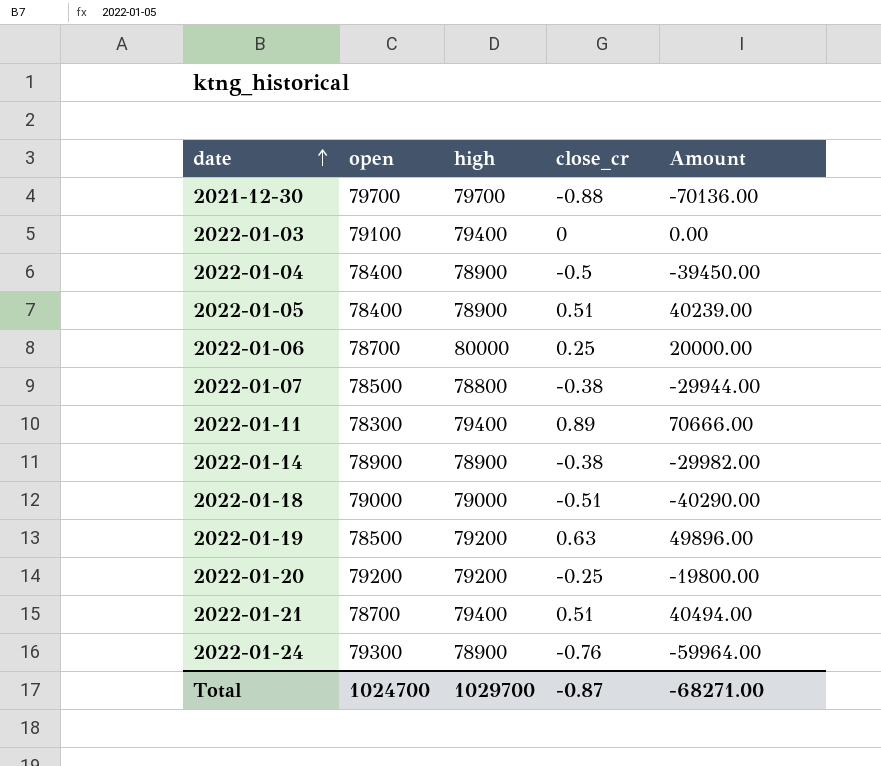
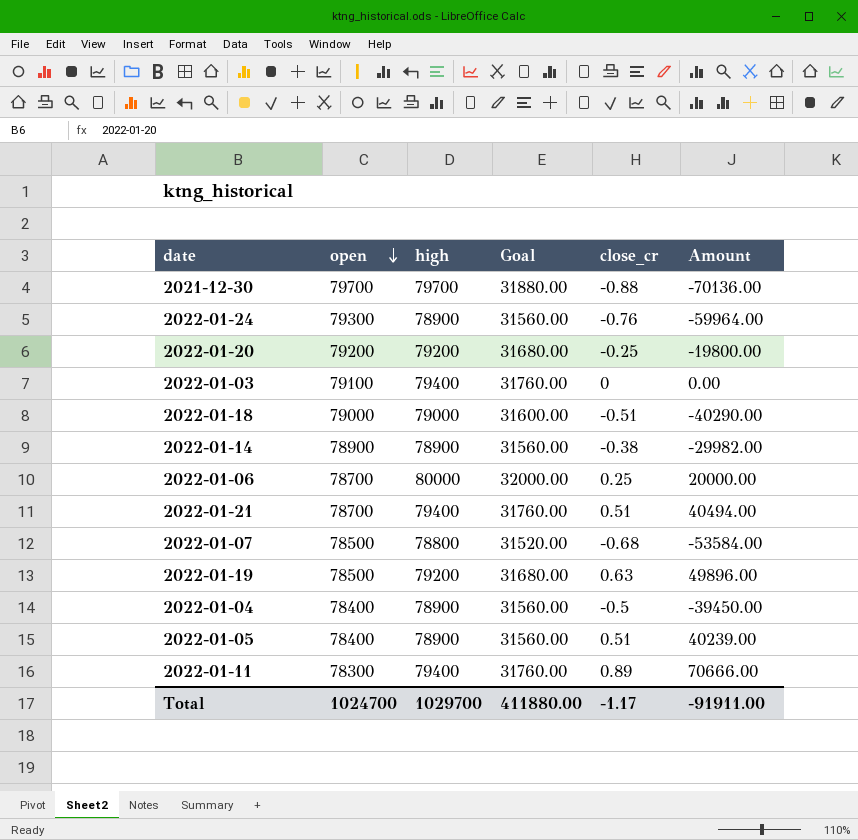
row order: date ascending -> open descending
column Goal | formula: none -> [high] * 0.4
2022-01-07 | close_cr: -0.38 -> -0.68
2022-01-07 | Amount: -29944.00 -> -53584.00
Total | close_cr: -0.87 -> -1.17
Total | Amount: -68271.00 -> -91911.00

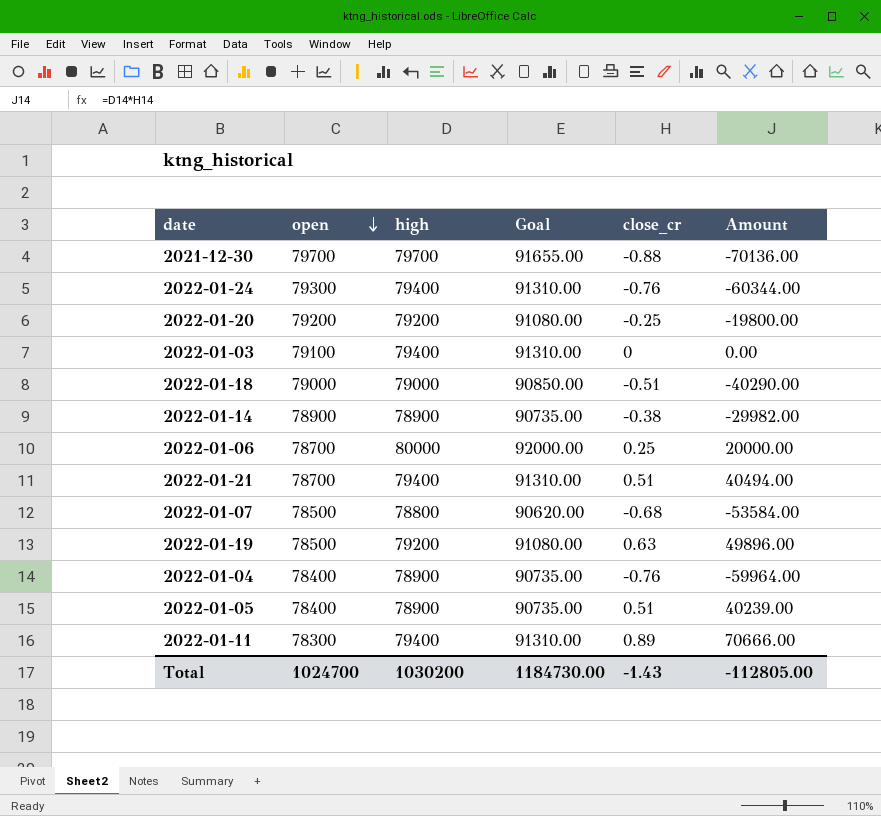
column Goal | formula: [high] * 0.4 -> [high] * 1.15
2022-01-24 | high: 78900 -> 79400
2022-01-24 | Amount: -59964.00 -> -60344.00
2022-01-04 | close_cr: -0.5 -> -0.76
2022-01-04 | Amount: -39450.00 -> -59964.00
Total | high: 1029700 -> 1030200
Total | Goal: 411880.00 -> 1184730.00
Total | close_cr: -1.17 -> -1.43
Total | Amount: -91911.00 -> -112805.00

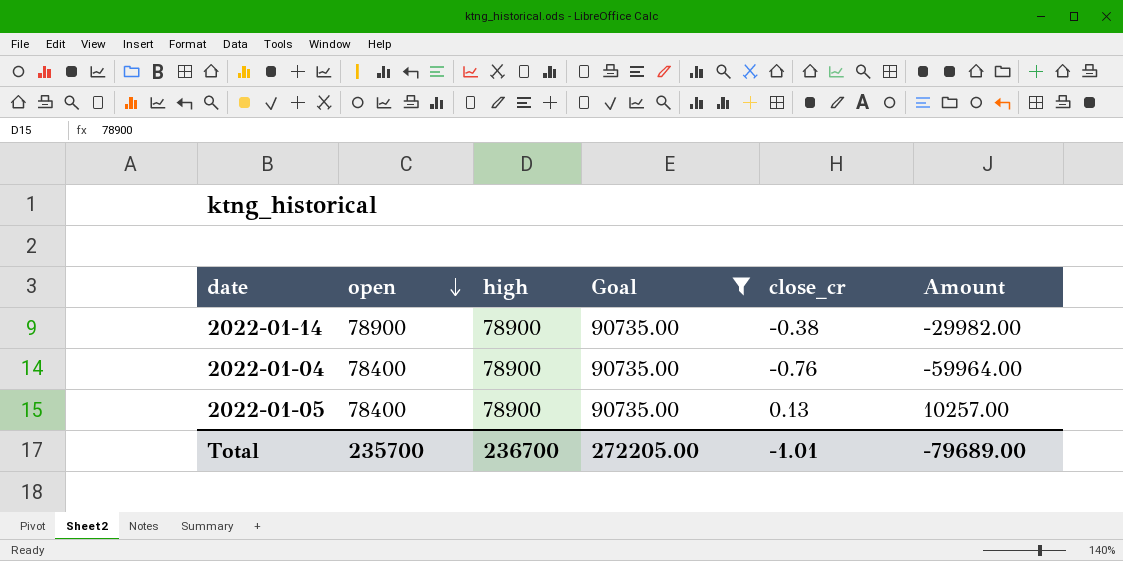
filter: none -> Goal = 90735.00
2022-01-05 | close_cr: 0.51 -> 0.13
2022-01-05 | Amount: 40239.00 -> 10257.00
Total | open: 1024700 -> 235700
Total | high: 1030200 -> 236700
Total | Goal: 1184730.00 -> 272205.00
Total | close_cr: -1.43 -> -1.01
Total | Amount: -112805.00 -> -79689.00

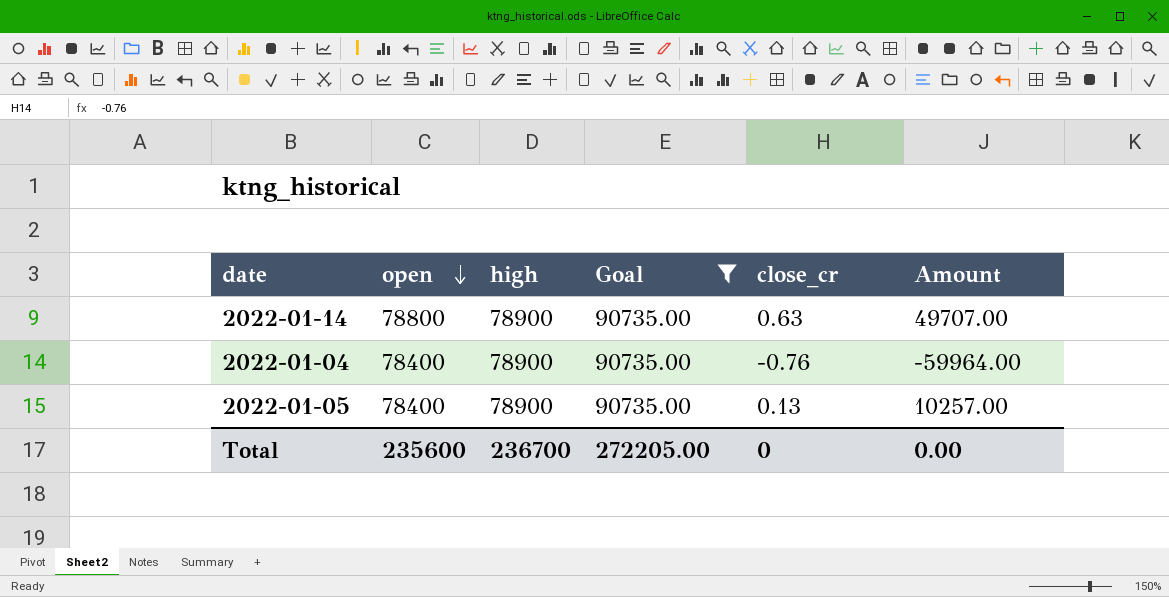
2022-01-14 | open: 78900 -> 78800
2022-01-14 | close_cr: -0.38 -> 0.63
2022-01-14 | Amount: -29982.00 -> 49707.00
Total | open: 235700 -> 235600
Total | close_cr: -1.01 -> 0
Total | Amount: -79689.00 -> 0.00

